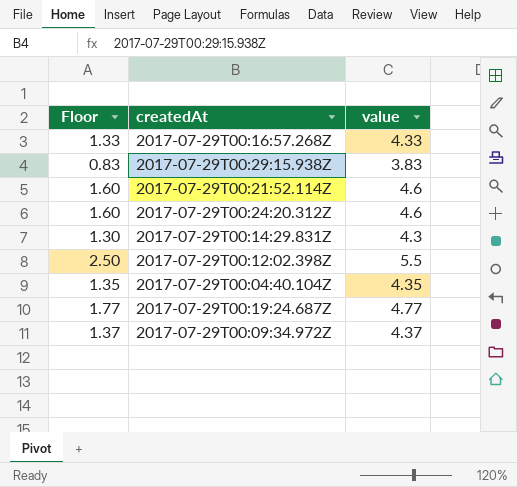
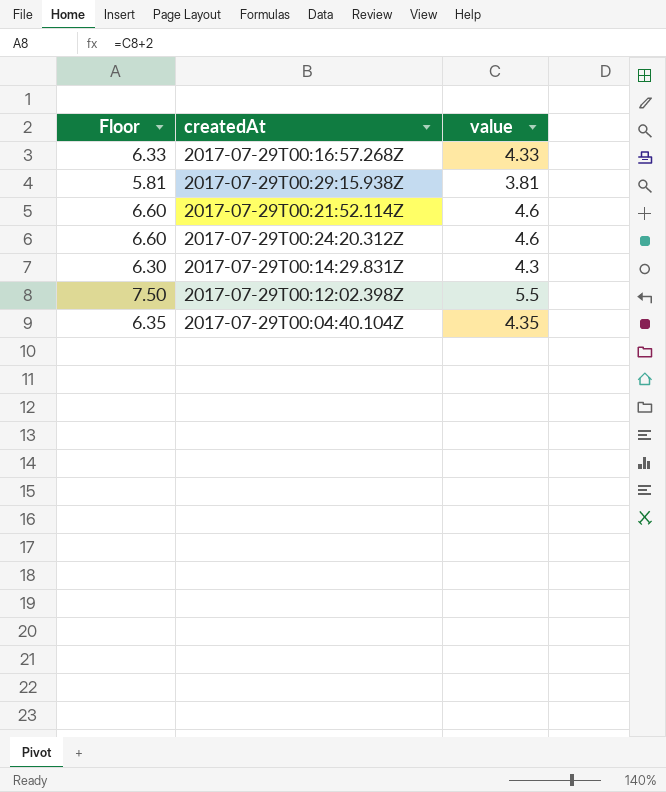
column Floor | formula: [value] - 3 -> [value] + 2
row 2017-07-29T00:19:24.687Z: 1.77 | 4.77 -> none
row 2017-07-29T00:09:34.972Z: 1.37 | 4.37 -> none
2017-07-29T00:29:15.938Z | value: 3.83 -> 3.81

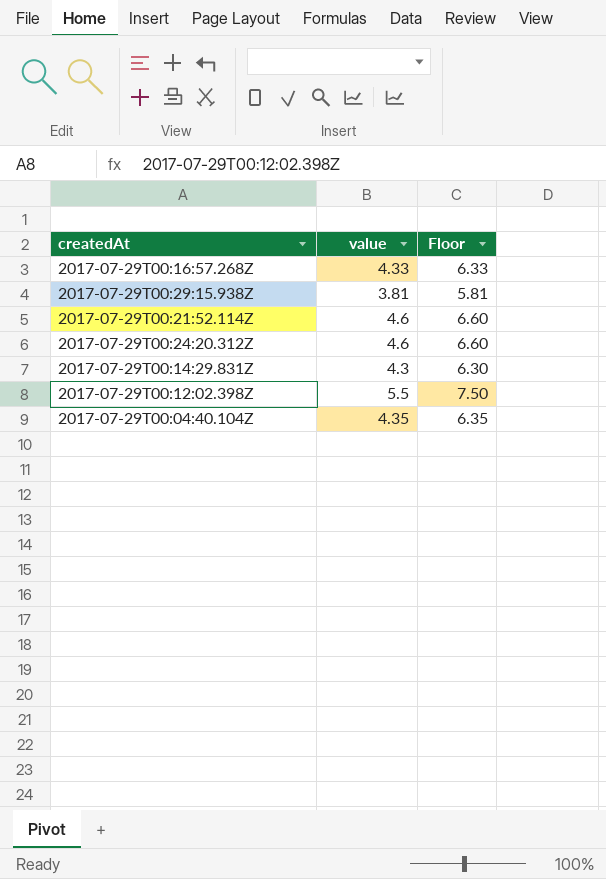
column Floor | position: 1 -> 3

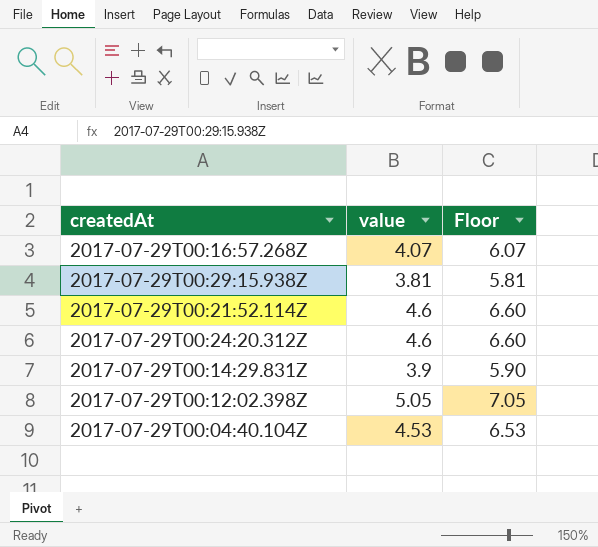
2017-07-29T00:16:57.268Z | value: 4.33 -> 4.07
2017-07-29T00:16:57.268Z | Floor: 6.33 -> 6.07
2017-07-29T00:14:29.831Z | value: 4.3 -> 3.9
2017-07-29T00:14:29.831Z | Floor: 6.30 -> 5.90
2017-07-29T00:12:02.398Z | value: 5.5 -> 5.05
2017-07-29T00:12:02.398Z | Floor: 7.50 -> 7.05
2017-07-29T00:04:40.104Z | value: 4.35 -> 4.53
2017-07-29T00:04:40.104Z | Floor: 6.35 -> 6.53

